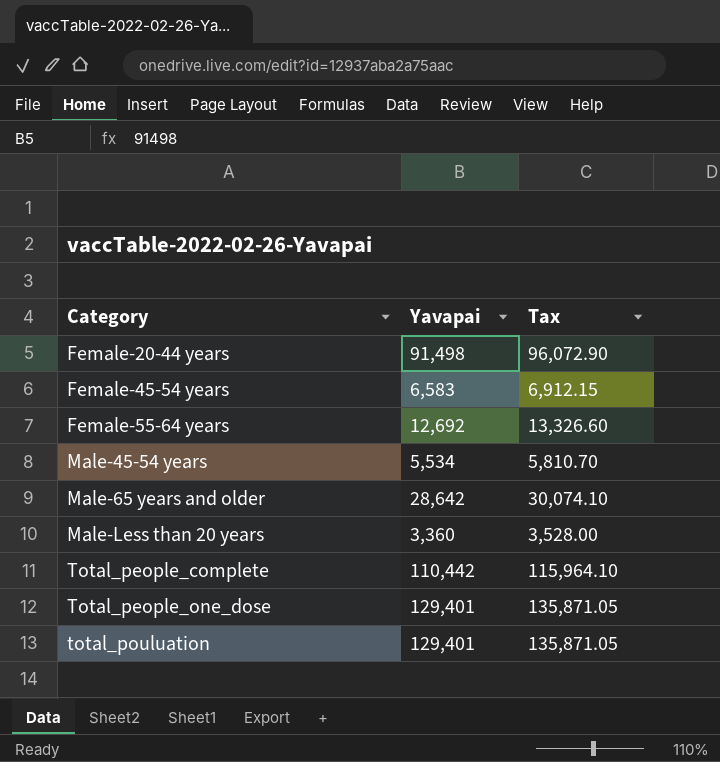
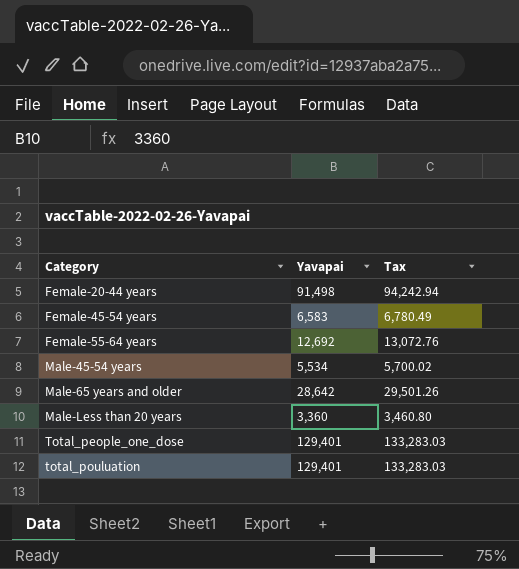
column Tax | formula: [Yavapai] * 1.05 -> [Yavapai] * 1.03
row Total_people_complete: 110,442 | 115,964.10 -> none

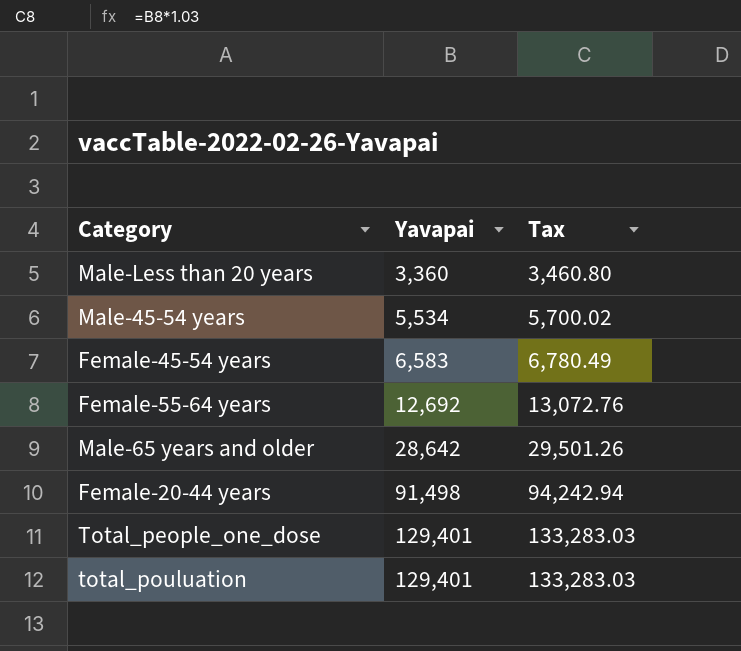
row order: Category ascending -> Yavapai ascending

